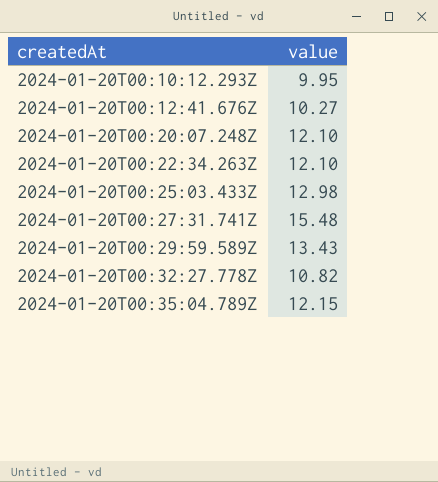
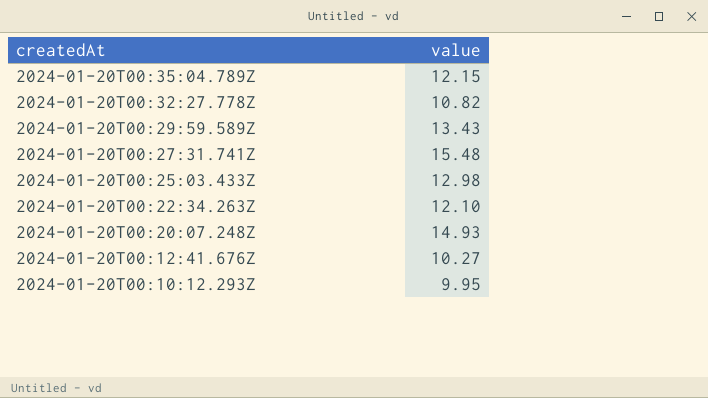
row order: createdAt ascending -> createdAt descending
2024-01-20T00:20:07.248Z | value: 12.10 -> 14.93

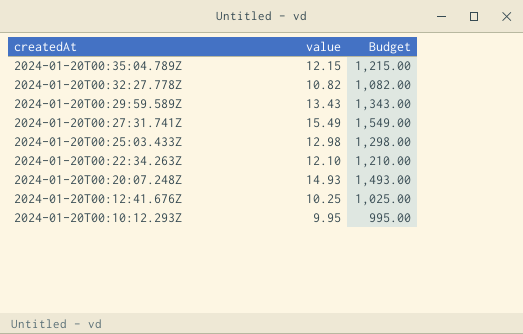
column Budget | formula: none -> [value] * 100
2024-01-20T00:27:31.741Z | value: 15.48 -> 15.49
2024-01-20T00:12:41.676Z | value: 10.27 -> 10.25

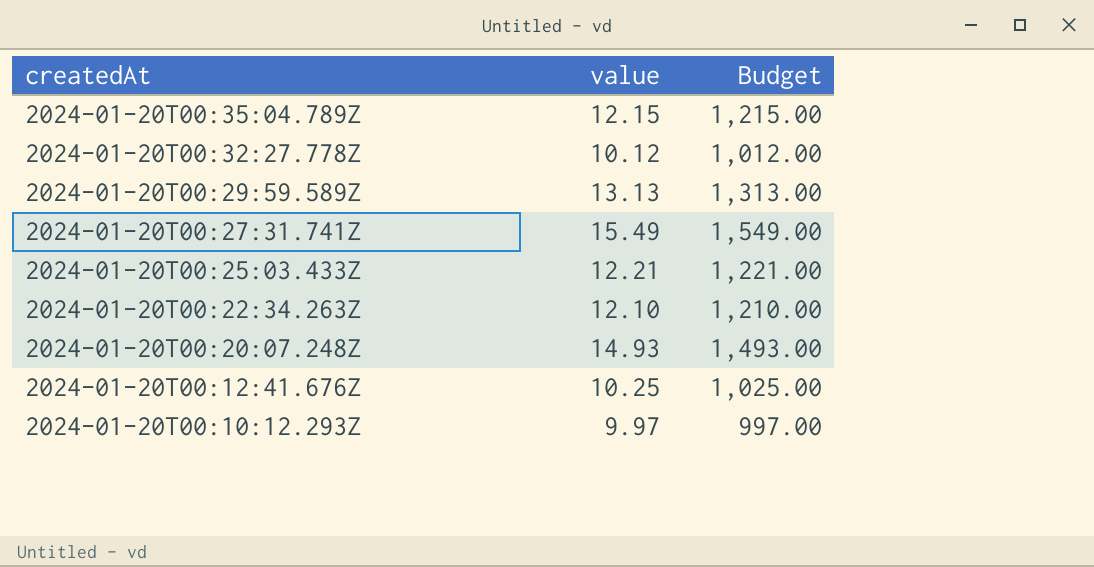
2024-01-20T00:32:27.778Z | value: 10.82 -> 10.12
2024-01-20T00:32:27.778Z | Budget: 1,082.00 -> 1,012.00
2024-01-20T00:29:59.589Z | value: 13.43 -> 13.13
2024-01-20T00:29:59.589Z | Budget: 1,343.00 -> 1,313.00
2024-01-20T00:25:03.433Z | value: 12.98 -> 12.21
2024-01-20T00:25:03.433Z | Budget: 1,298.00 -> 1,221.00
2024-01-20T00:10:12.293Z | value: 9.95 -> 9.97
2024-01-20T00:10:12.293Z | Budget: 995.00 -> 997.00

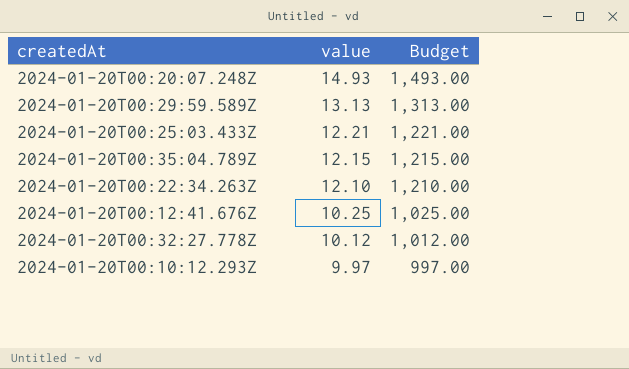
row order: createdAt descending -> value descending
row 2024-01-20T00:27:31.741Z: 15.49 | 1,549.00 -> none

